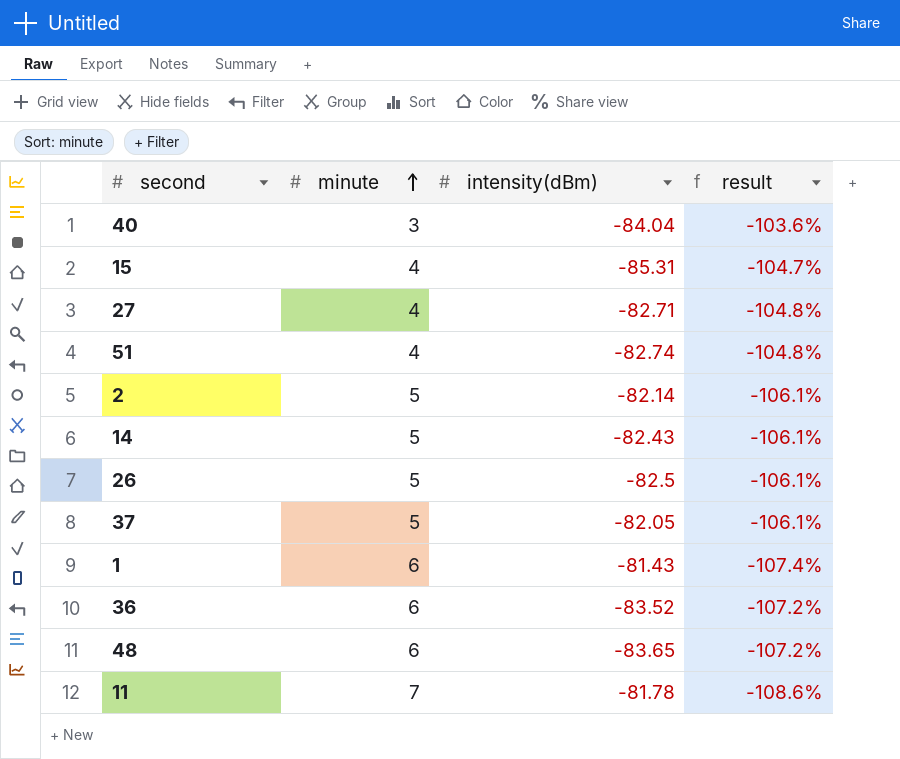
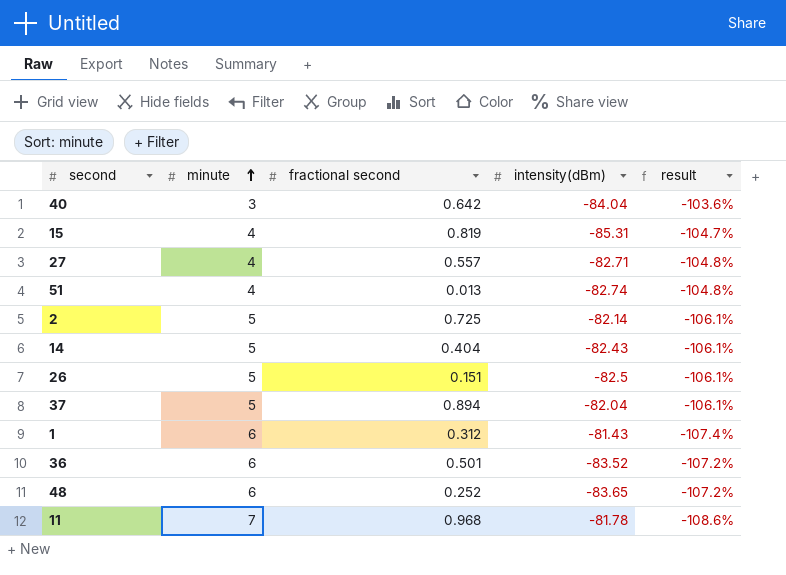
column fractional second | position: none -> 3
37 | intensity(dBm): -82.05 -> -82.04

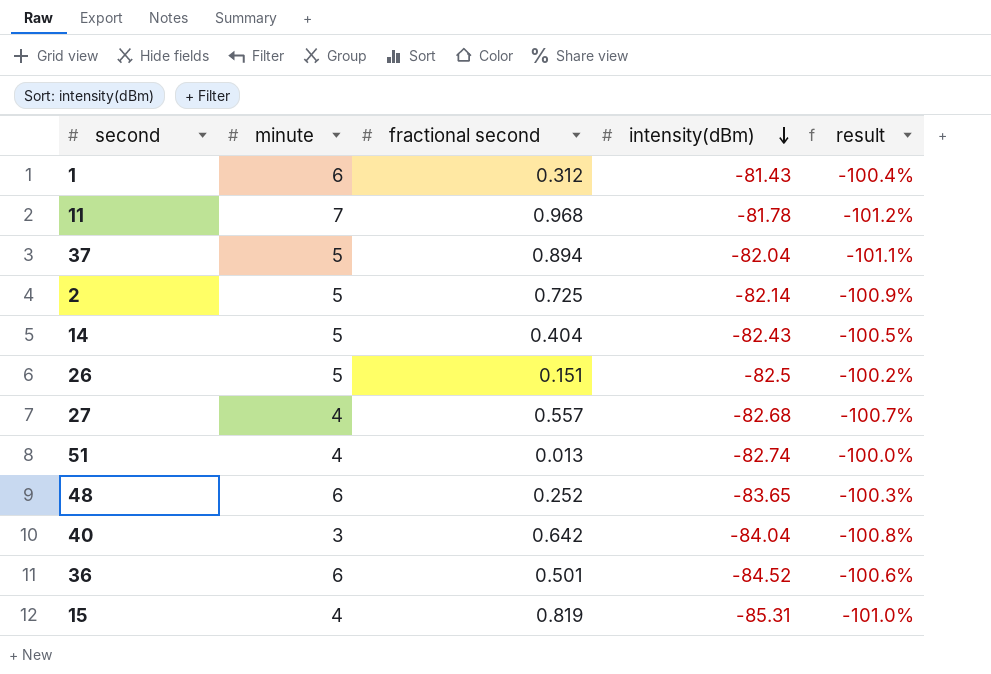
row order: minute ascending -> intensity(dBm) descending
column result | formula: ([minute] - [intensity(dBm)]) / [intensity(dBm)] -> ([fractional second] - [intensity(dBm)]) / [intensity(dBm)]
27 | intensity(dBm): -82.71 -> -82.68
36 | intensity(dBm): -83.52 -> -84.52

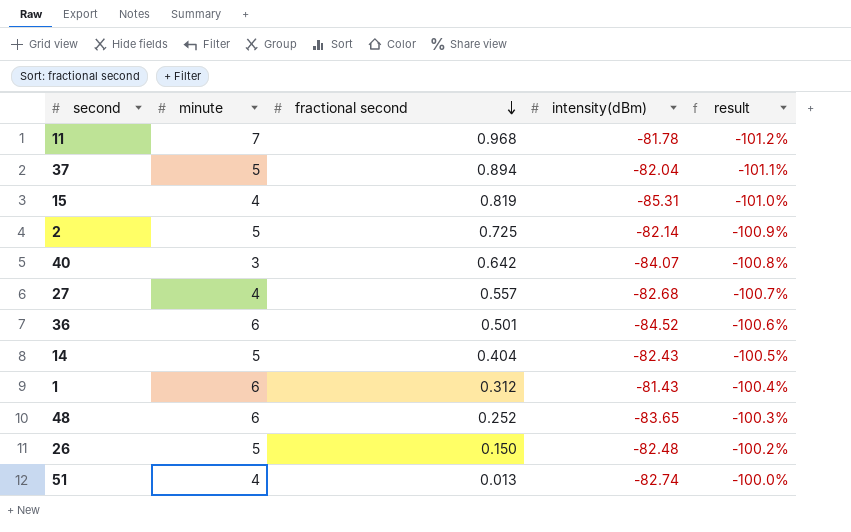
row order: intensity(dBm) descending -> fractional second descending
40 | intensity(dBm): -84.04 -> -84.07
26 | fractional second: 0.151 -> 0.150
26 | intensity(dBm): -82.5 -> -82.48

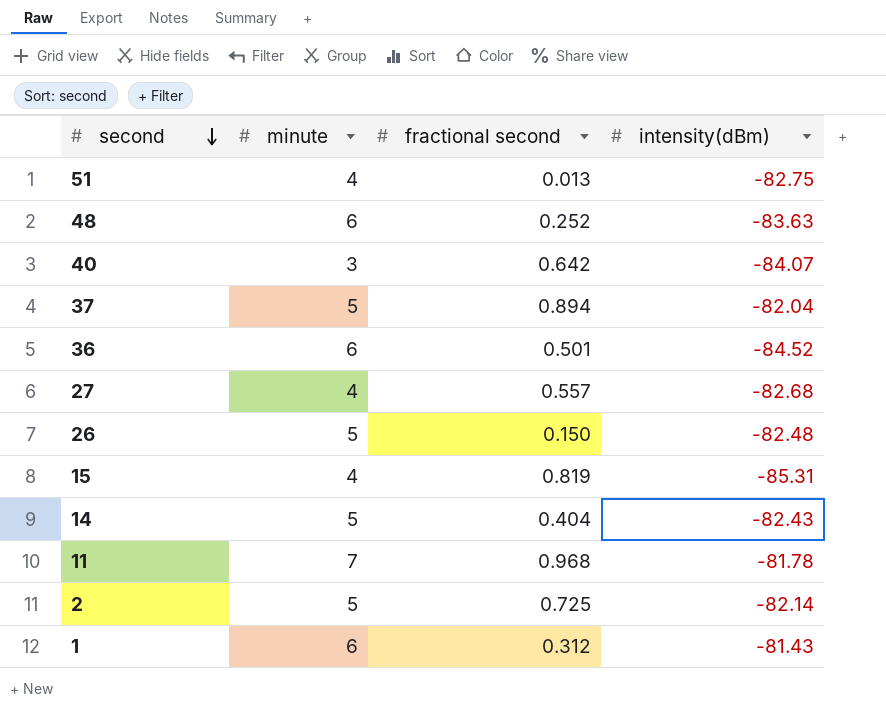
row order: fractional second descending -> second descending
column result | formula: ([fractional second] - [intensity(dBm)]) / [intensity(dBm)] -> none
51 | intensity(dBm): -82.74 -> -82.75
48 | intensity(dBm): -83.65 -> -83.63

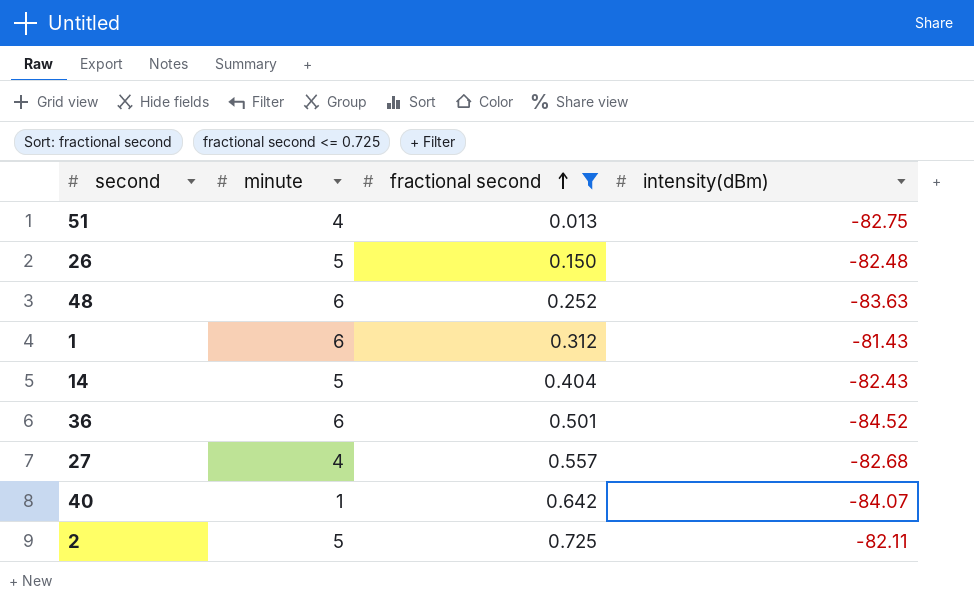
filter: none -> fractional second <= 0.725
row order: second descending -> fractional second ascending
40 | minute: 3 -> 1
2 | intensity(dBm): -82.14 -> -82.11

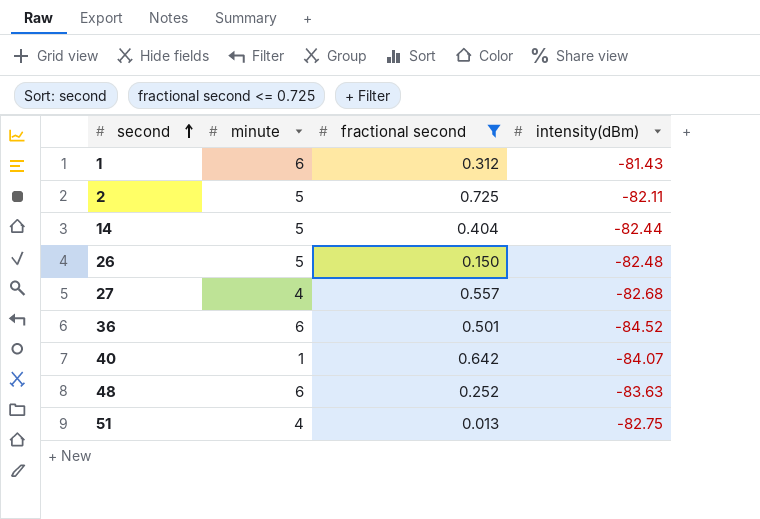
row order: fractional second ascending -> second ascending
14 | intensity(dBm): -82.43 -> -82.44

